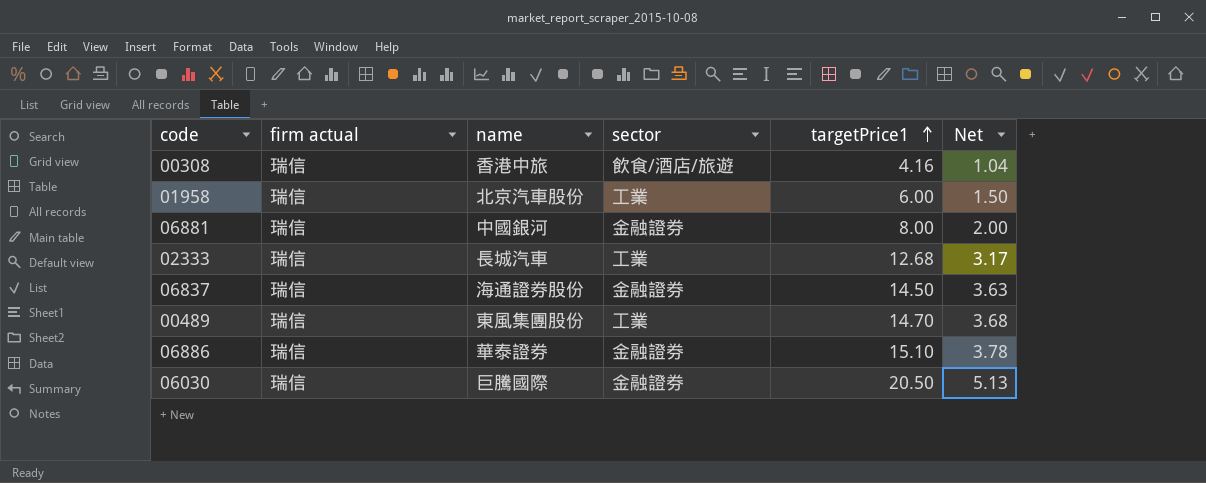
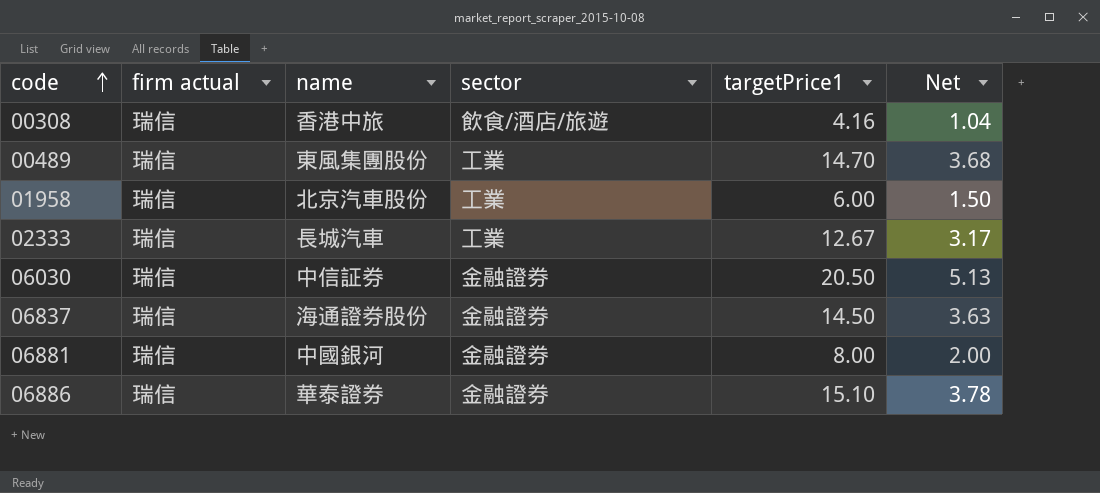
row order: targetPrice1 ascending -> code ascending
02333 | targetPrice1: 12.68 -> 12.67
06030 | name: 巨騰國際 -> 中信証券

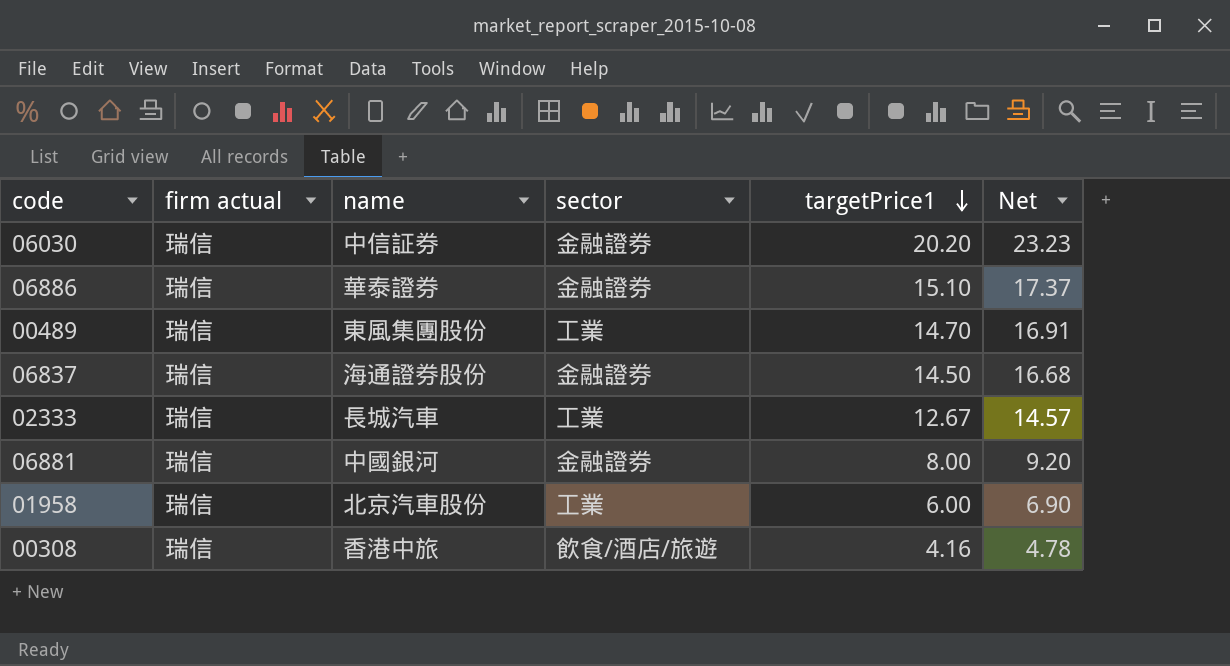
row order: code ascending -> targetPrice1 descending
column Net | formula: [targetPrice1] * 0.25 -> [targetPrice1] * 1.15
06030 | targetPrice1: 20.50 -> 20.20

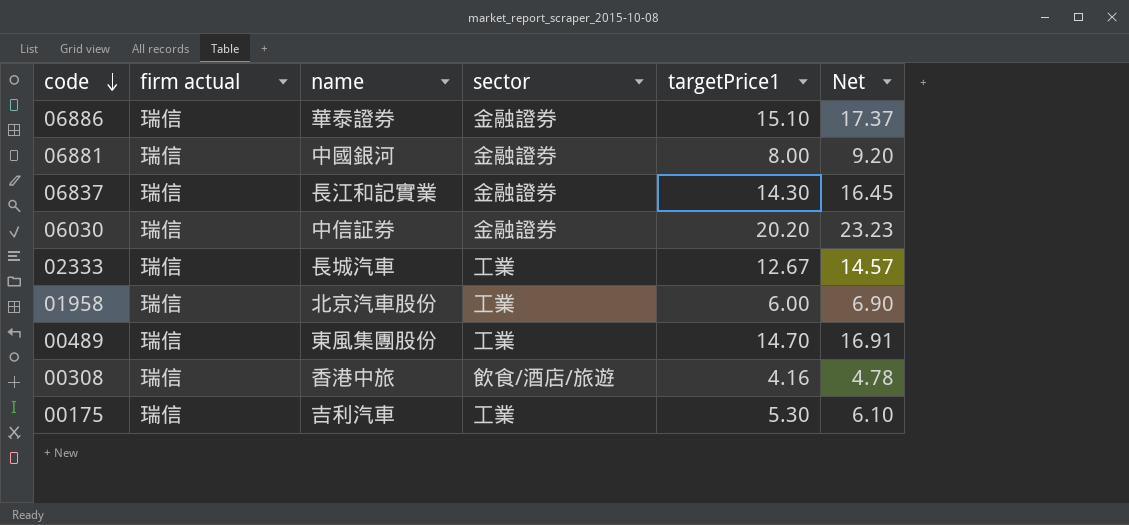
row order: targetPrice1 descending -> code descending
06837 | name: 海通證券股份 -> 長江和記實業
06837 | targetPrice1: 14.50 -> 14.30
06837 | Net: 16.68 -> 16.45
row 00175: none -> 瑞信 | 吉利汽車 | 工業 | 5.30 | 6.10

